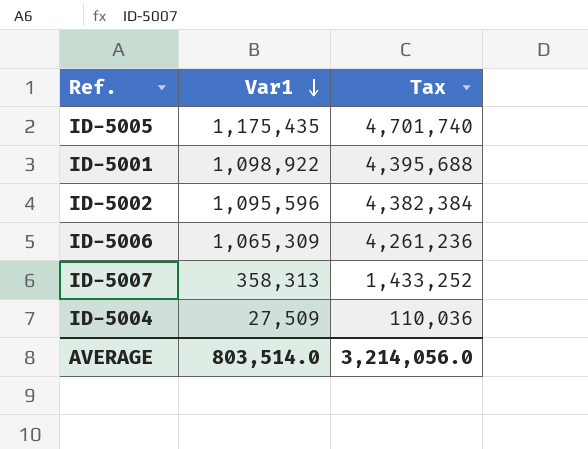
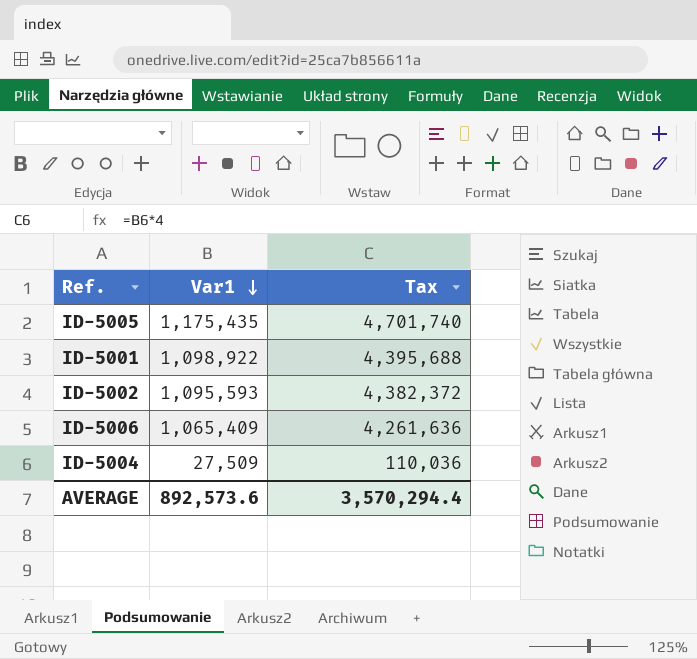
row ID-5007: 358,313 | 1,433,252 -> none
ID-5002 | Var1: 1,095,596 -> 1,095,593
ID-5002 | Tax: 4,382,384 -> 4,382,372
ID-5006 | Var1: 1,065,309 -> 1,065,409
ID-5006 | Tax: 4,261,236 -> 4,261,636
AVERAGE | Var1: 803,514.0 -> 892,573.6
AVERAGE | Tax: 3,214,056.0 -> 3,570,294.4

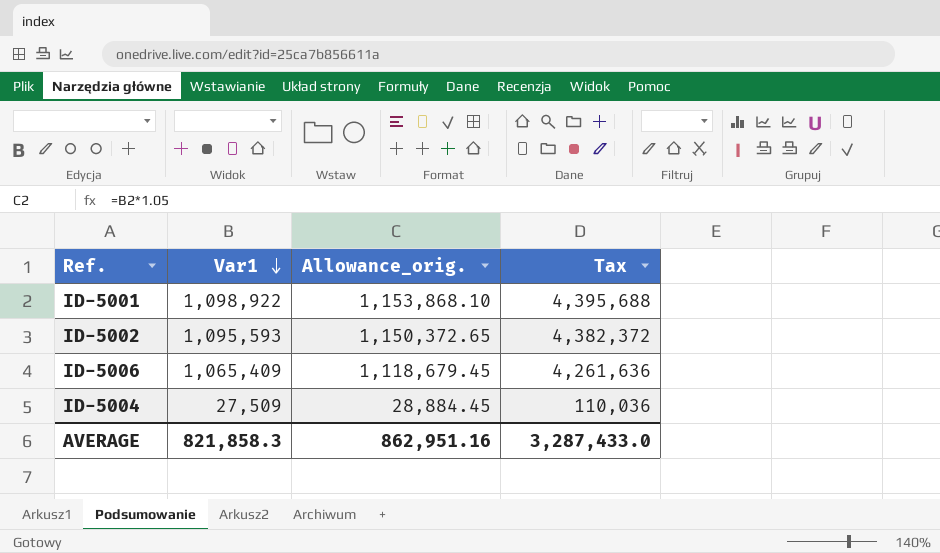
column Allowance_orig. | formula: none -> [Var1] * 1.05
row ID-5005: 1,175,435 | 4,701,740 -> none
AVERAGE | Var1: 892,573.6 -> 821,858.3
AVERAGE | Tax: 3,570,294.4 -> 3,287,433.0

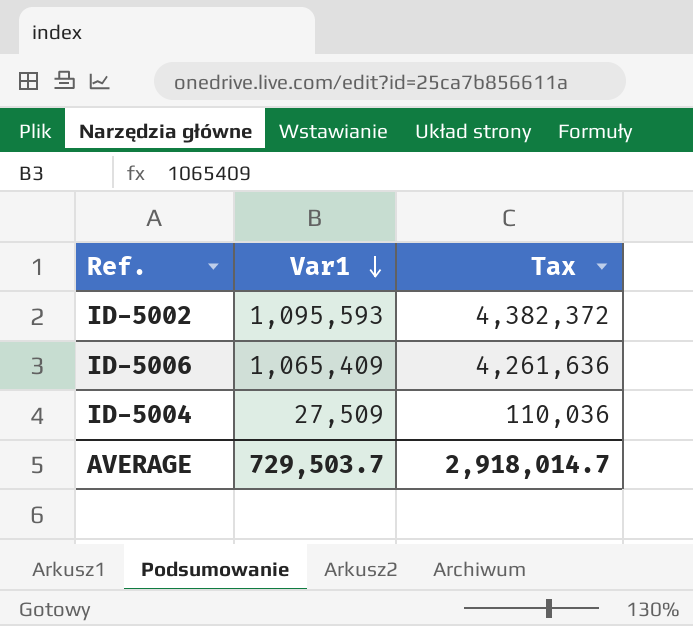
column Allowance_orig. | formula: [Var1] * 1.05 -> none
row ID-5001: 1,098,922 | 1,153,868.10 | 4,395,688 -> none
AVERAGE | Var1: 821,858.3 -> 729,503.7
AVERAGE | Tax: 3,287,433.0 -> 2,918,014.7

